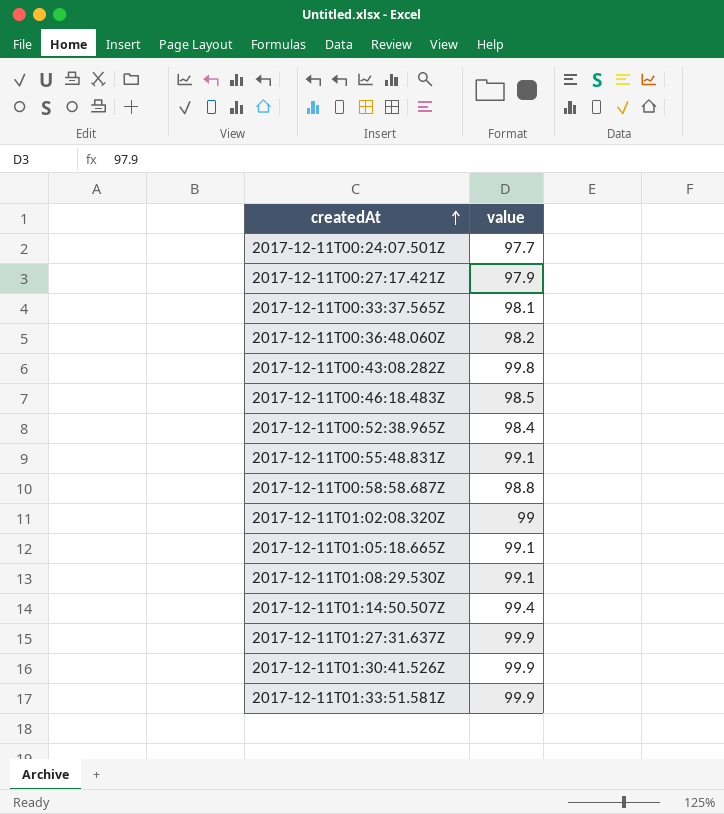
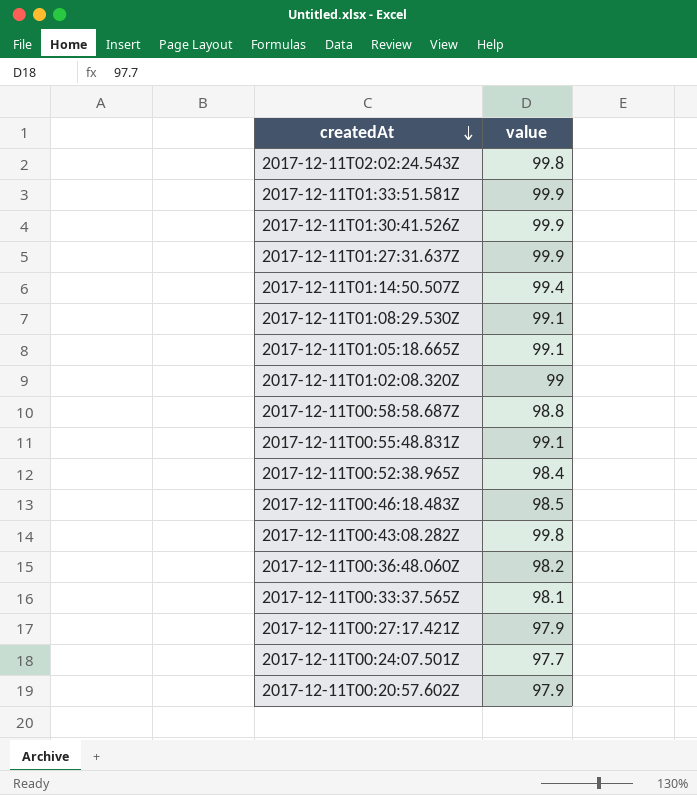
row order: createdAt ascending -> createdAt descending
row 2017-12-11T02:02:24.543Z: none -> 99.8
row 2017-12-11T00:20:57.602Z: none -> 97.9

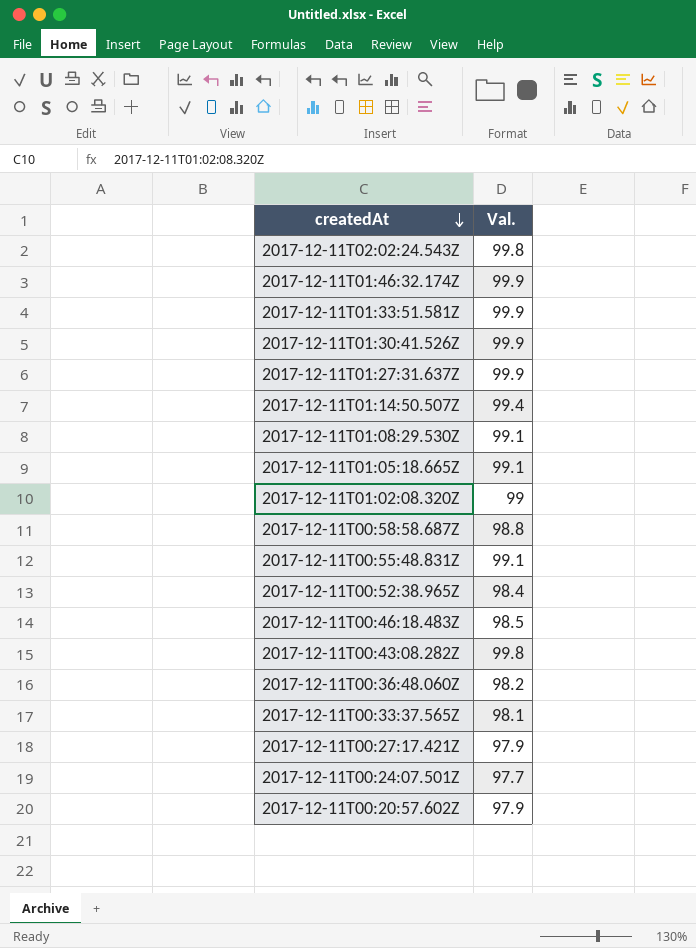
column name: value -> Val.
row 2017-12-11T01:46:32.174Z: none -> 99.9

